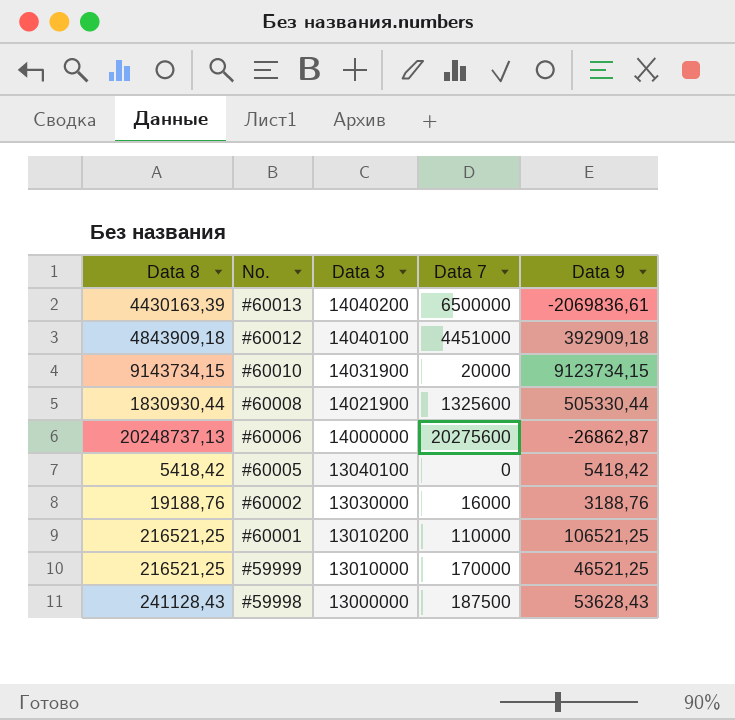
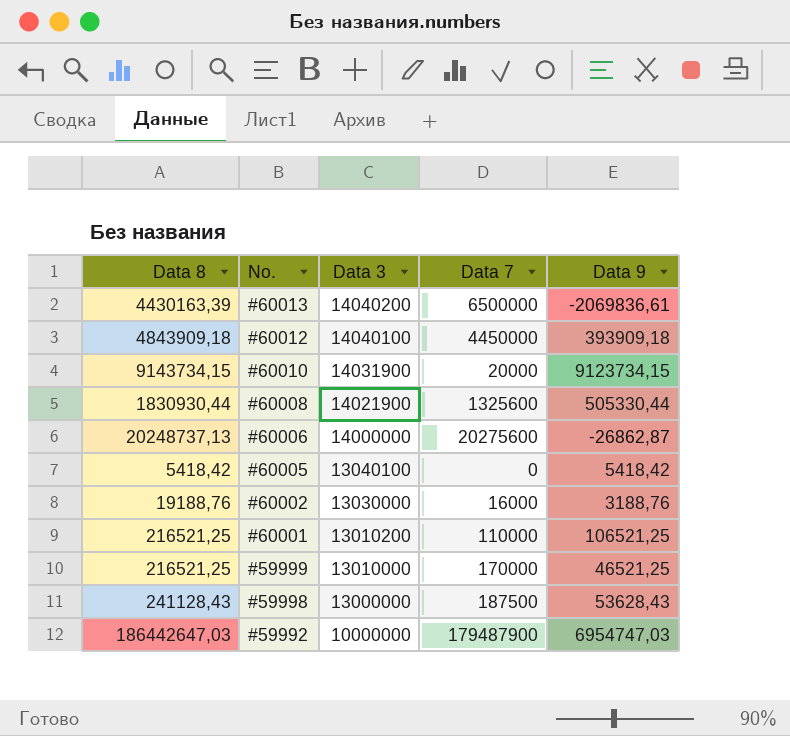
#60012 | Data 7: 4451000 -> 4450000
#60012 | Data 9: 392909,18 -> 393909,18
row #59992: none -> 186442647,03 | 10000000 | 179487900 | 6954747,03

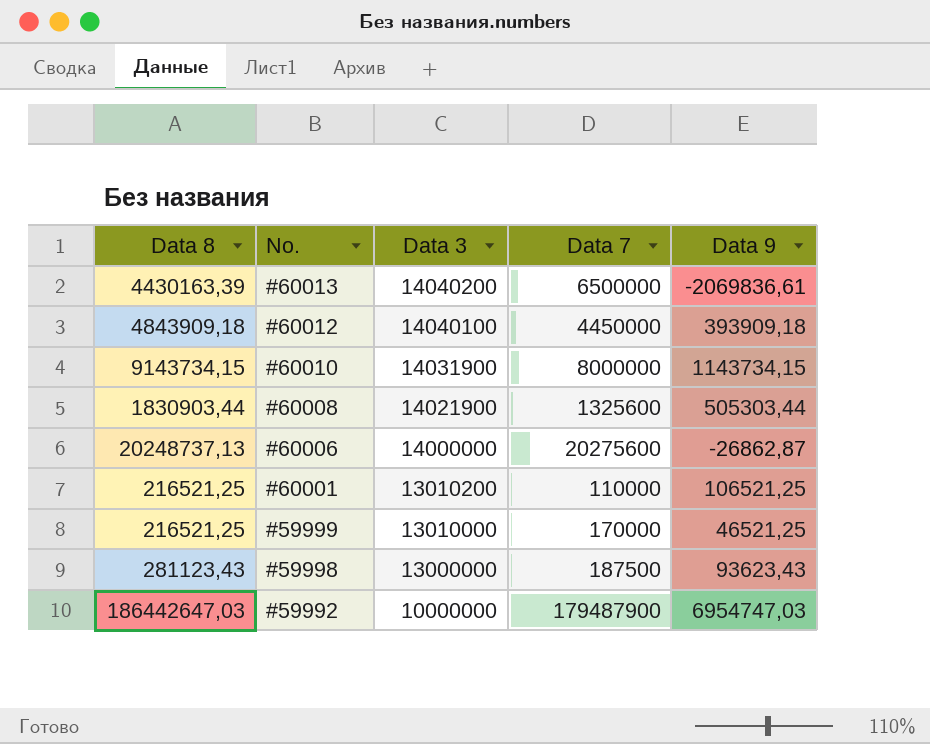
row #60005: 5418,42 | 13040100 | 0 | 5418,42 -> none
row #60002: 19188,76 | 13030000 | 16000 | 3188,76 -> none
#60010 | Data 7: 20000 -> 8000000
#60010 | Data 9: 9123734,15 -> 1143734,15
#60008 | Data 8: 1830930,44 -> 1830903,44
#60008 | Data 9: 505330,44 -> 505303,44
#59998 | Data 8: 241128,43 -> 281123,43
#59998 | Data 9: 53628,43 -> 93623,43

